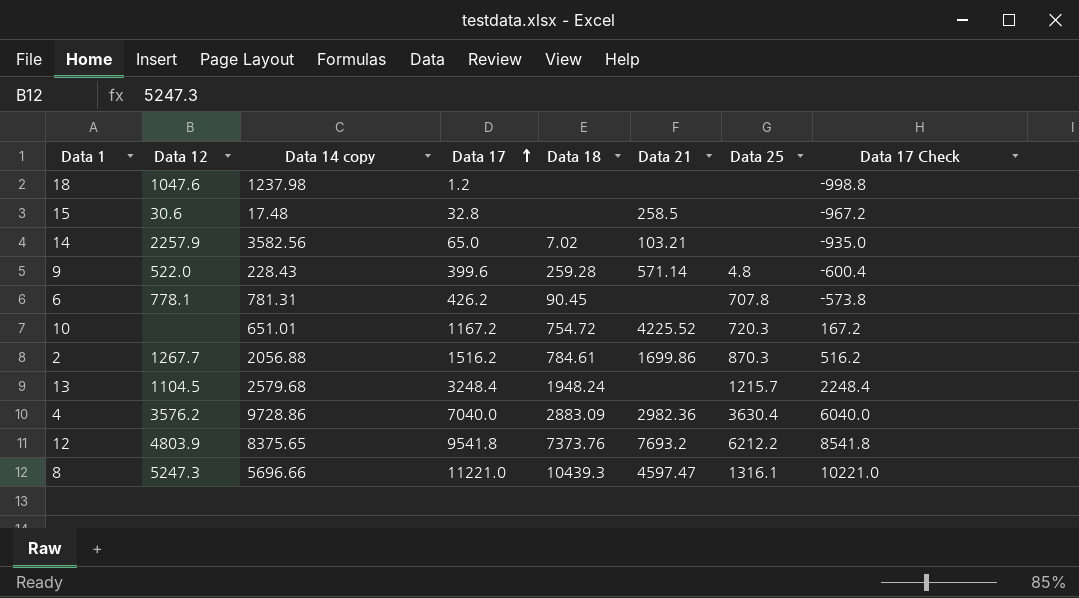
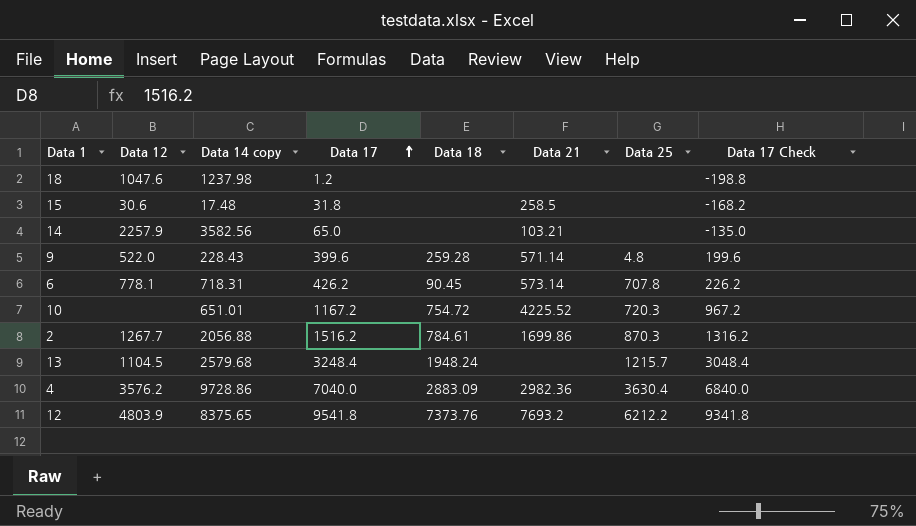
column Data 17 Check | formula: [Data 17] - 1000 -> [Data 17] - 200
row 8: 5247.3 | 5696.66 | 11221.0 | 10439.3 | 4597.47 | 1316.1 | 10221.0 -> none
15 | Data 17: 32.8 -> 31.8
14 | Data 18: 7.02 -> none
6 | Data 14 copy: 781.31 -> 718.31
6 | Data 21: none -> 573.14

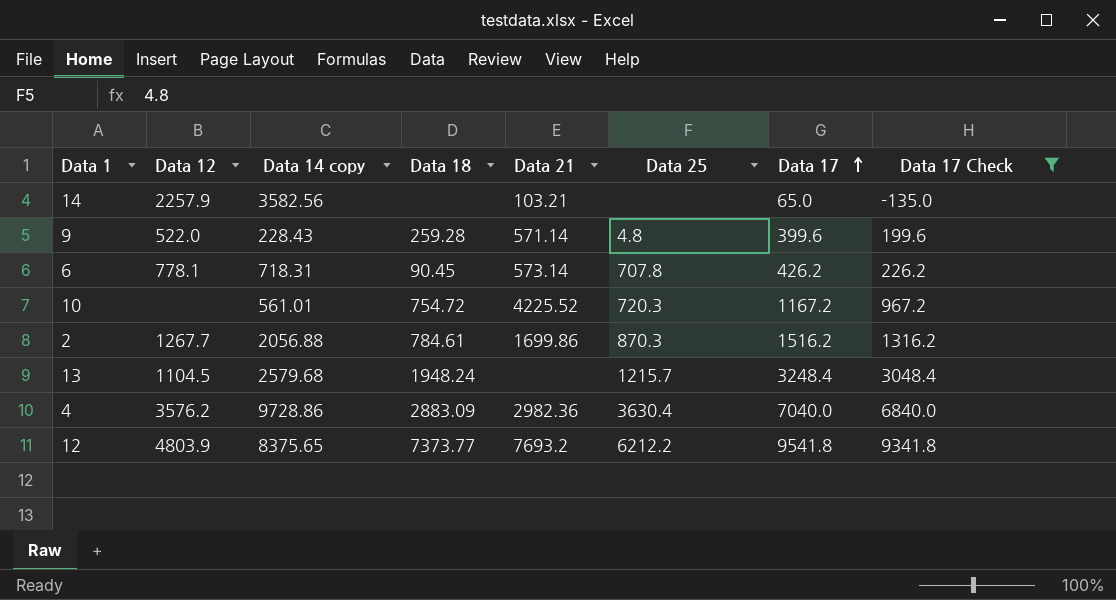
filter: none -> Data 17 Check >= -135.0
column Data 17 | position: 4 -> 7
10 | Data 14 copy: 651.01 -> 561.01
12 | Data 18: 7373.76 -> 7373.77

